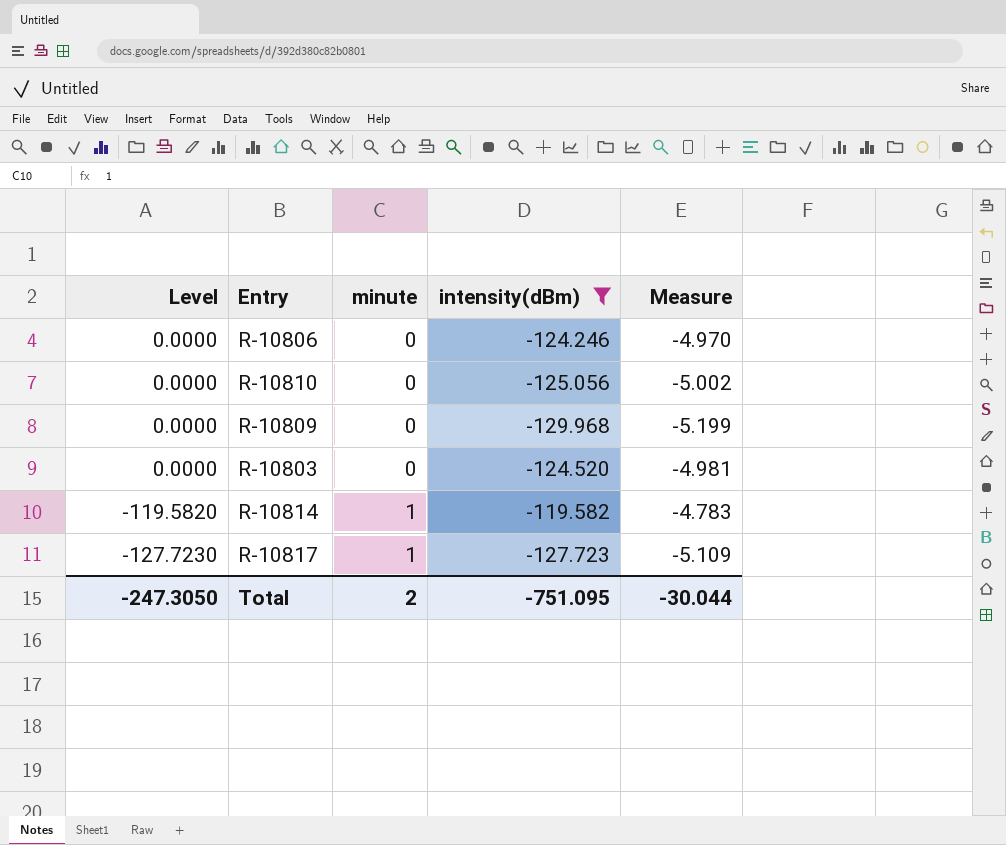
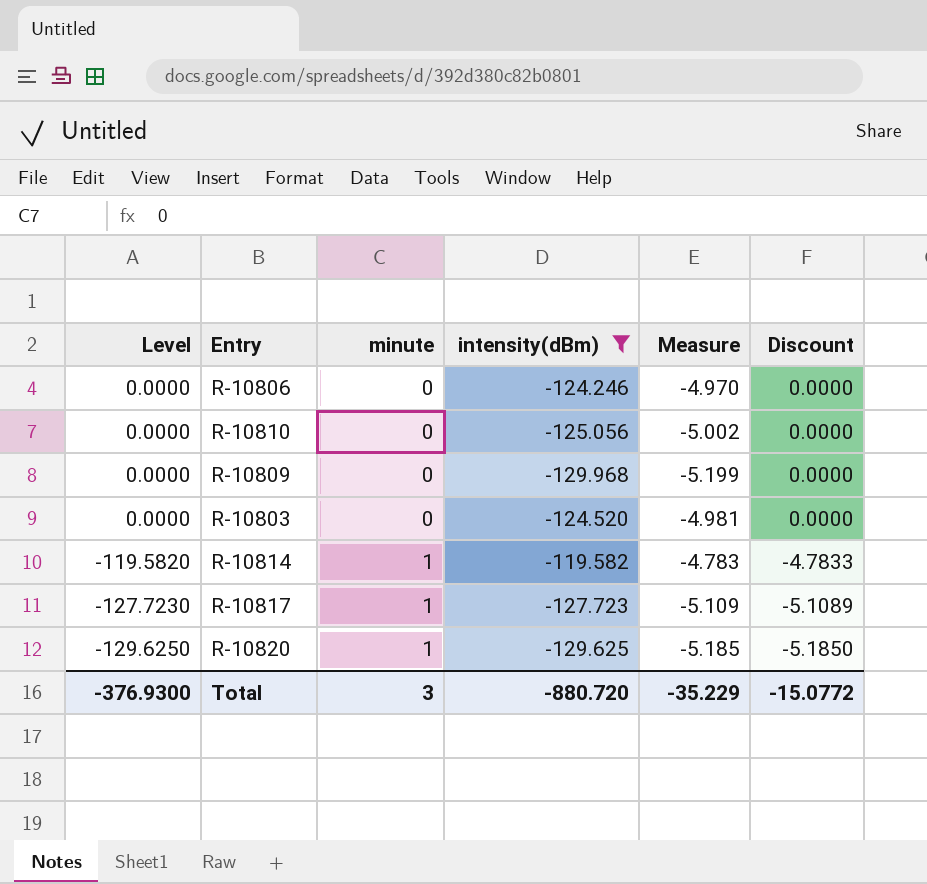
column Discount | formula: none -> [Level] * 0.04
row R-10820: none -> -129.6250 | 1 | -129.625 | -5.185 | -5.1850
Total | Level: -247.3050 -> -376.9300
Total | minute: 2 -> 3
Total | intensity(dBm): -751.095 -> -880.720
Total | Measure: -30.044 -> -35.229

